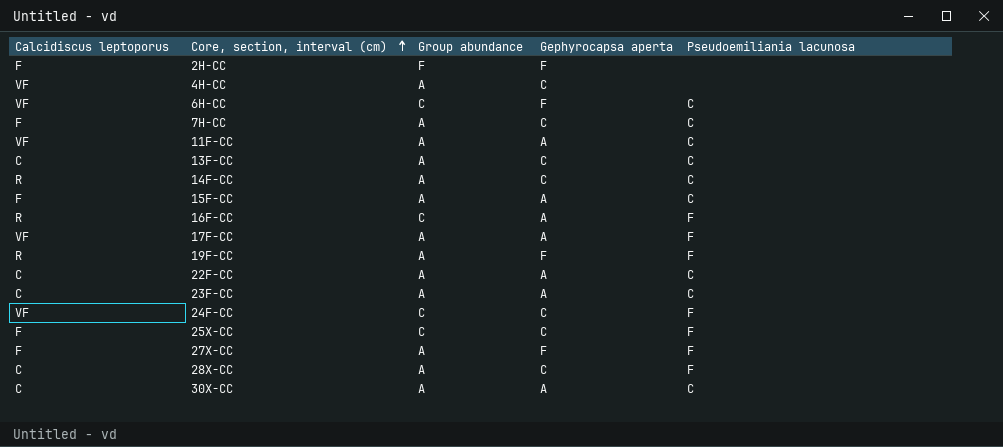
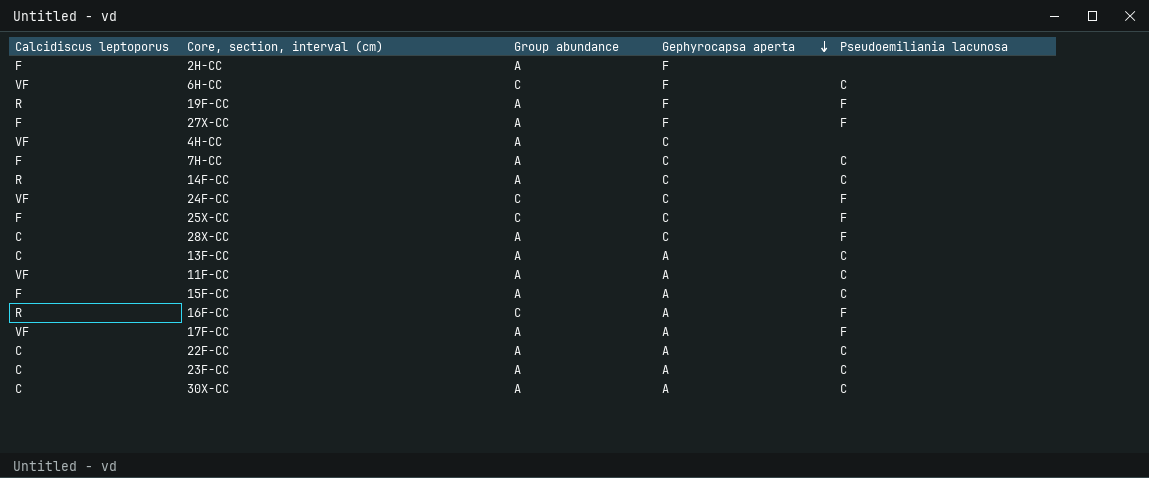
row order: Core, section, interval (cm) ascending -> Gephyrocapsa aperta descending
2H-CC | Group abundance: F -> A
13F-CC | Gephyrocapsa aperta: C -> A

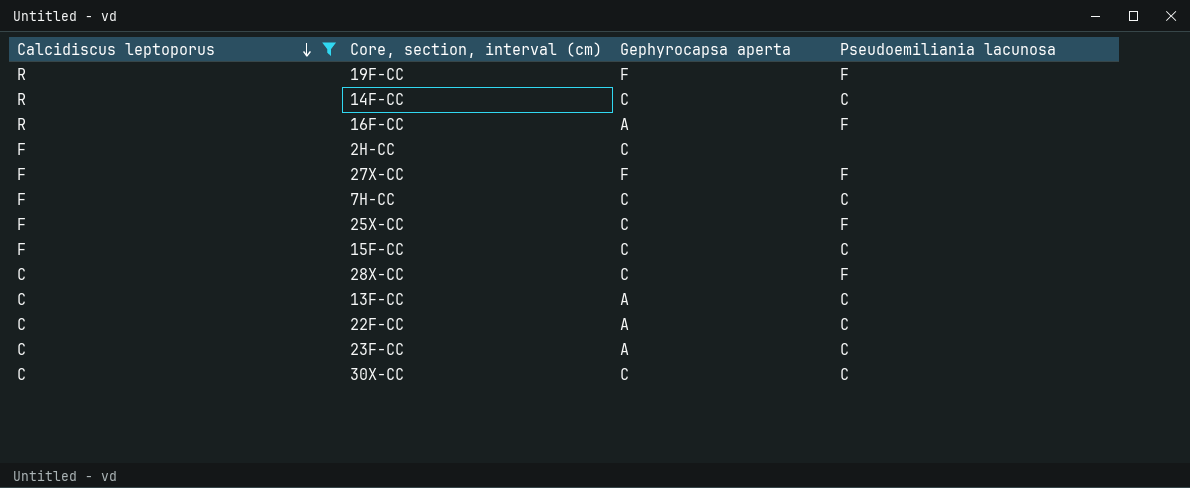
filter: none -> Calcidiscus leptoporus != VF
row order: Gephyrocapsa aperta descending -> Calcidiscus leptoporus descending
column Group abundance | position: 3 -> none
2H-CC | Gephyrocapsa aperta: F -> C
15F-CC | Gephyrocapsa aperta: A -> C
30X-CC | Gephyrocapsa aperta: A -> C

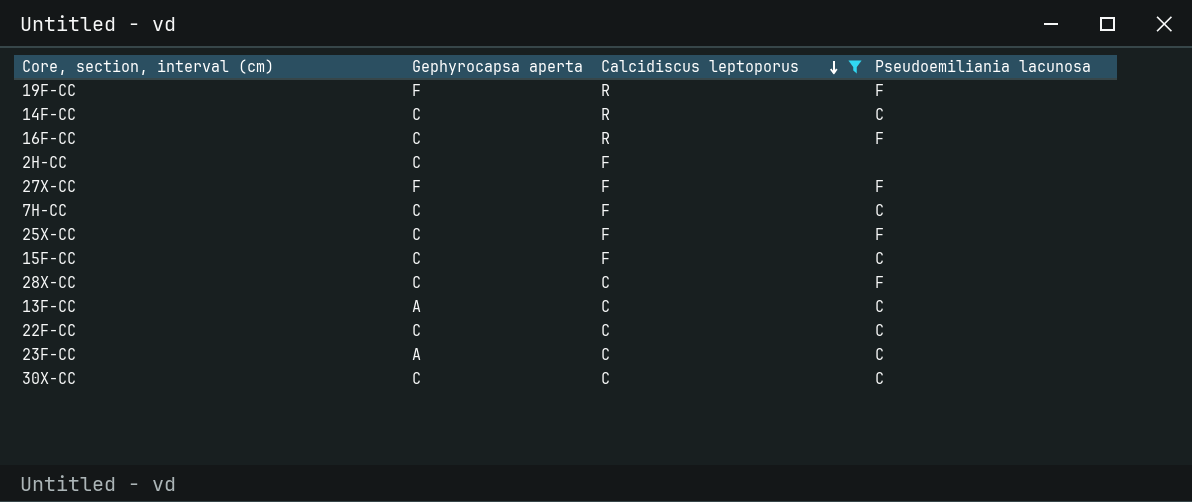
column Calcidiscus leptoporus | position: 1 -> 3
16F-CC | Gephyrocapsa aperta: A -> C
22F-CC | Gephyrocapsa aperta: A -> C

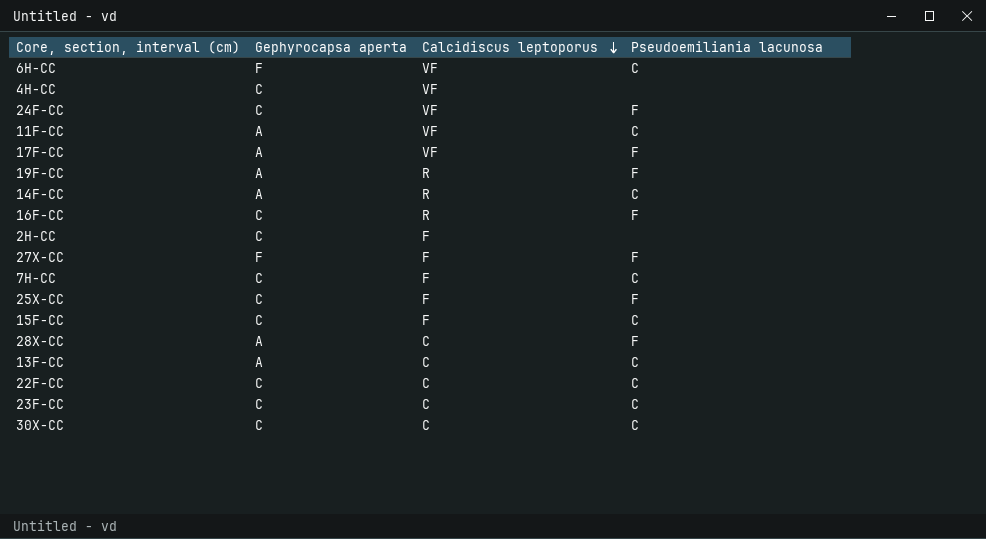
filter: Calcidiscus leptoporus != VF -> none
19F-CC | Gephyrocapsa aperta: F -> A
14F-CC | Gephyrocapsa aperta: C -> A
28X-CC | Gephyrocapsa aperta: C -> A
23F-CC | Gephyrocapsa aperta: A -> C

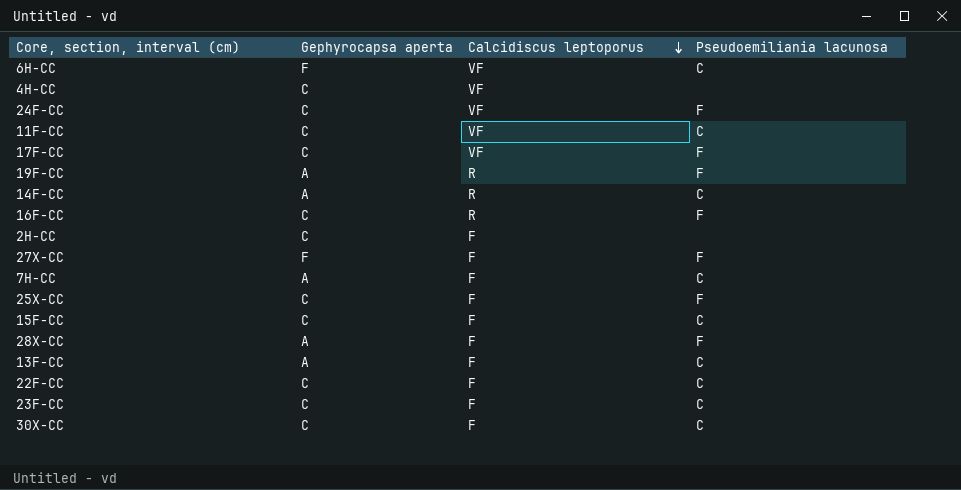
11F-CC | Gephyrocapsa aperta: A -> C
17F-CC | Gephyrocapsa aperta: A -> C
7H-CC | Gephyrocapsa aperta: C -> A
28X-CC | Calcidiscus leptoporus: C -> F
13F-CC | Calcidiscus leptoporus: C -> F
22F-CC | Calcidiscus leptoporus: C -> F
23F-CC | Calcidiscus leptoporus: C -> F
30X-CC | Calcidiscus leptoporus: C -> F

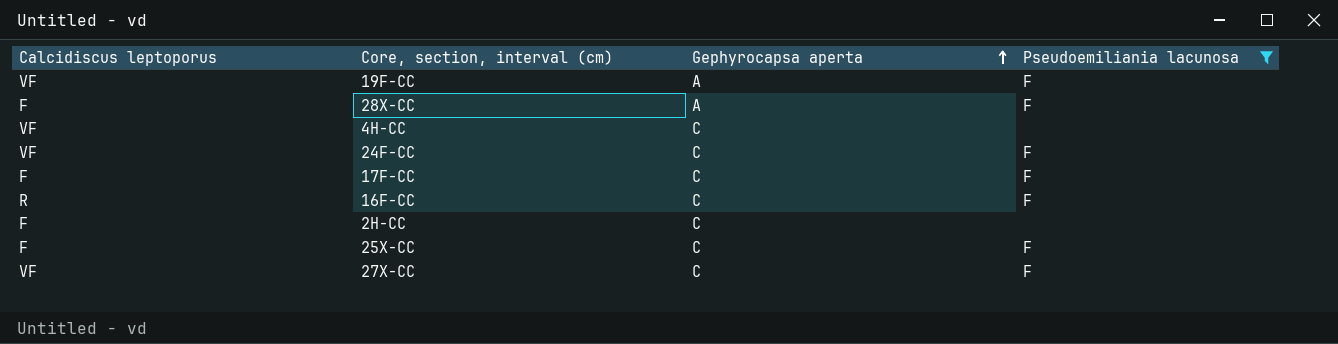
filter: none -> Pseudoemiliania lacunosa != C
row order: Calcidiscus leptoporus descending -> Gephyrocapsa aperta ascending
column Calcidiscus leptoporus | position: 3 -> 1
19F-CC | Calcidiscus leptoporus: R -> VF
17F-CC | Calcidiscus leptoporus: VF -> F
27X-CC | Calcidiscus leptoporus: F -> VF
27X-CC | Gephyrocapsa aperta: F -> C

